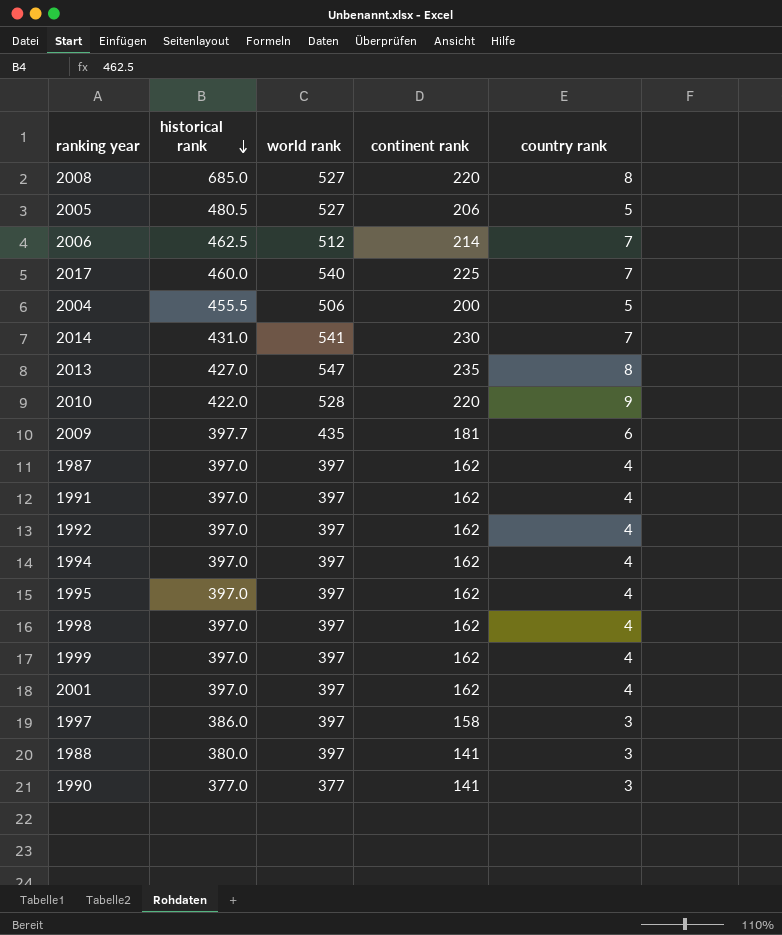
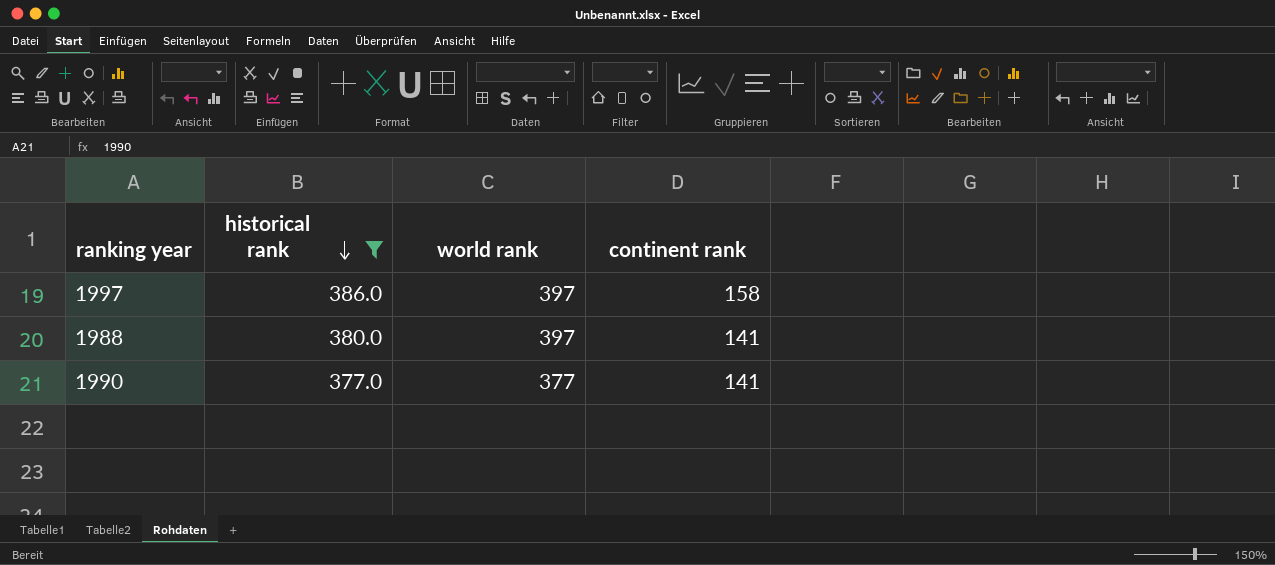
filter: none -> historical rank <= 386.0
column country rank | position: 5 -> none

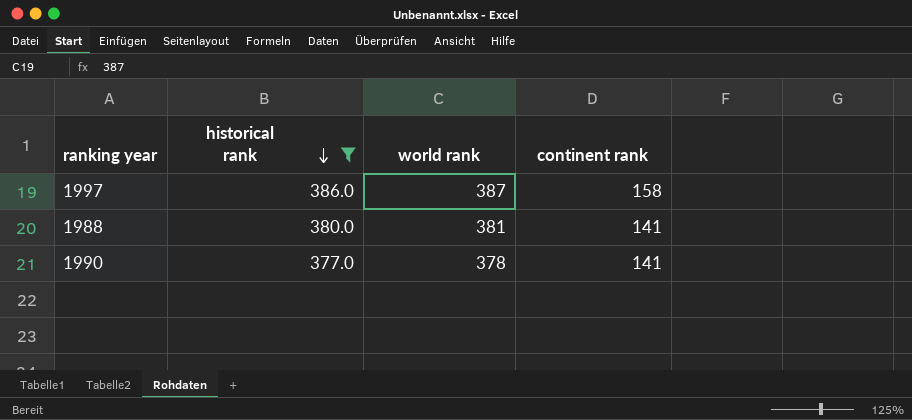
1997 | world rank: 397 -> 387
1988 | world rank: 397 -> 381
1990 | world rank: 377 -> 378

